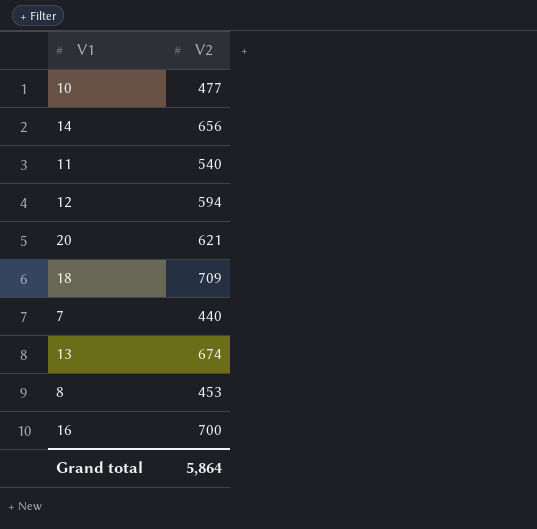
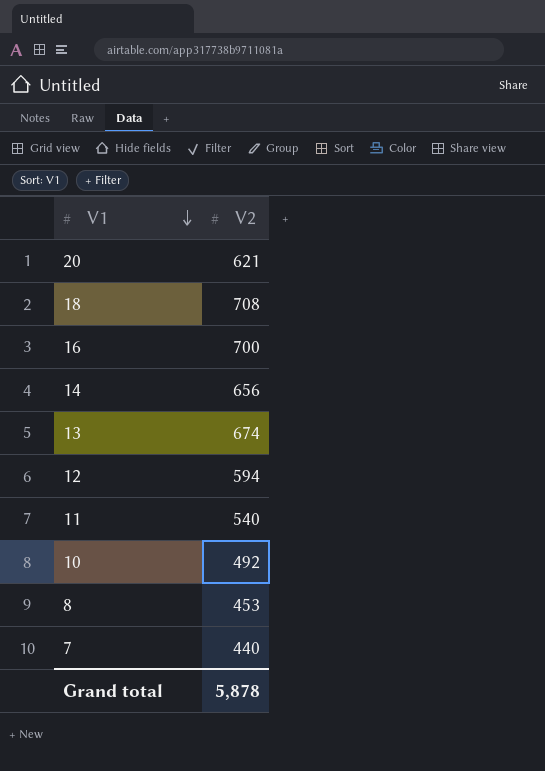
row order: none -> V1 descending
18 | V2: 709 -> 708
10 | V2: 477 -> 492
Grand total | V2: 5,864 -> 5,878

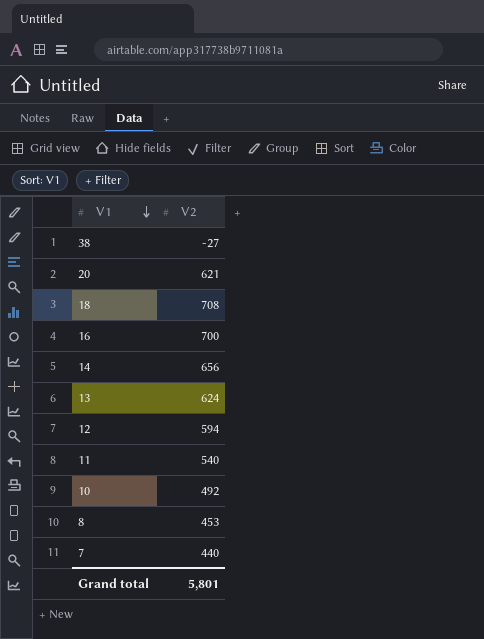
row 38: none -> -27
13 | V2: 674 -> 624
Grand total | V2: 5,878 -> 5,801

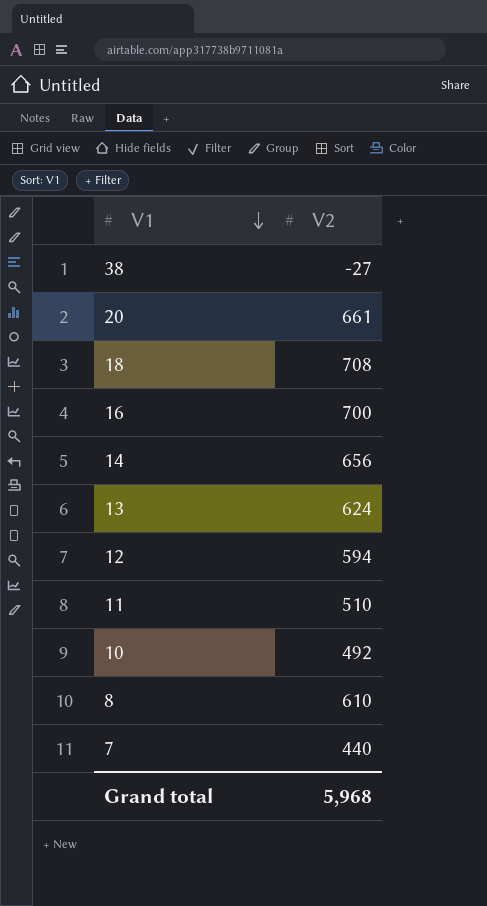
20 | V2: 621 -> 661
11 | V2: 540 -> 510
8 | V2: 453 -> 610
Grand total | V2: 5,801 -> 5,968

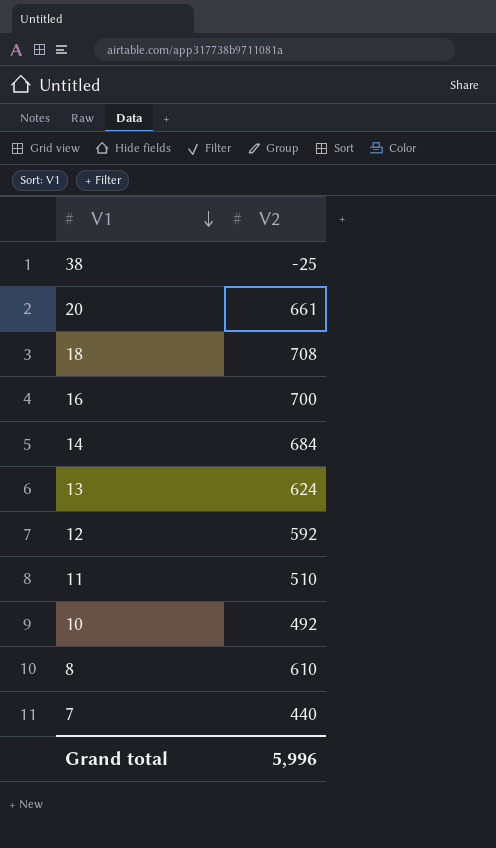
38 | V2: -27 -> -25
14 | V2: 656 -> 684
12 | V2: 594 -> 592
Grand total | V2: 5,968 -> 5,996

